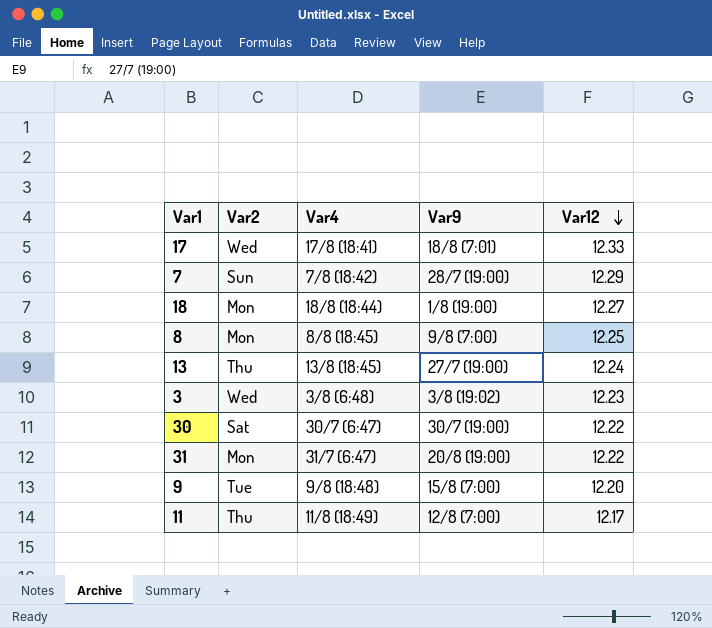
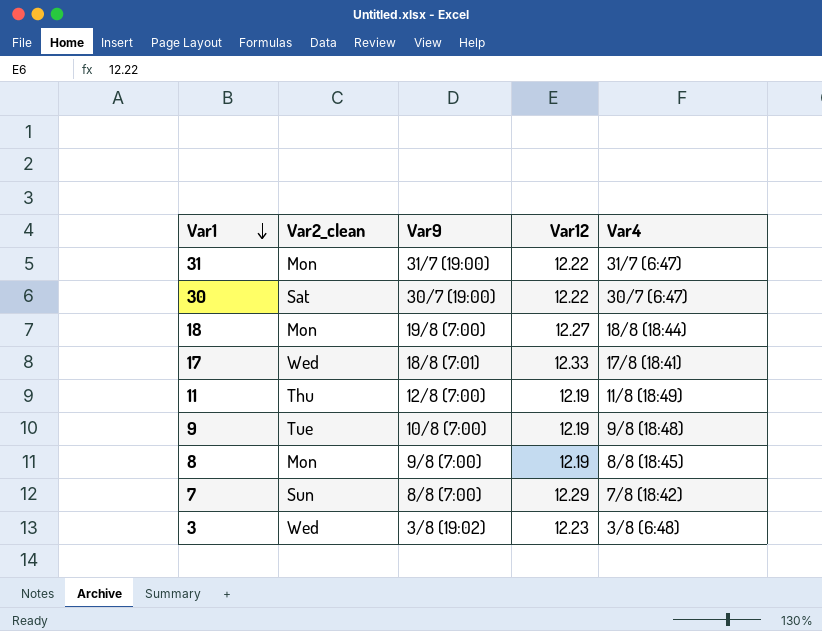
row order: Var12 descending -> Var1 descending
column name: Var2 -> Var2_clean
column Var4 | position: 3 -> 5
row 13: Thu | 13/8 (18:45) | 27/7 (19:00) | 12.24 -> none
31 | Var9: 20/8 (19:00) -> 31/7 (19:00)
18 | Var9: 1/8 (19:00) -> 19/8 (7:00)
11 | Var12: 12.17 -> 12.19
9 | Var9: 15/8 (7:00) -> 10/8 (7:00)
9 | Var12: 12.20 -> 12.19
8 | Var12: 12.25 -> 12.19
7 | Var9: 28/7 (19:00) -> 8/8 (7:00)

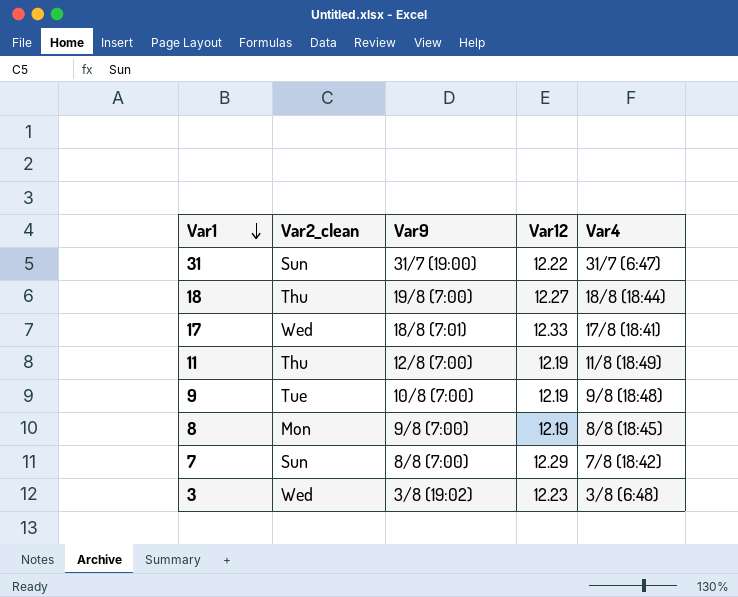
row 30: Sat | 30/7 (19:00) | 12.22 | 30/7 (6:47) -> none
31 | Var2_clean: Mon -> Sun
18 | Var2_clean: Mon -> Thu

